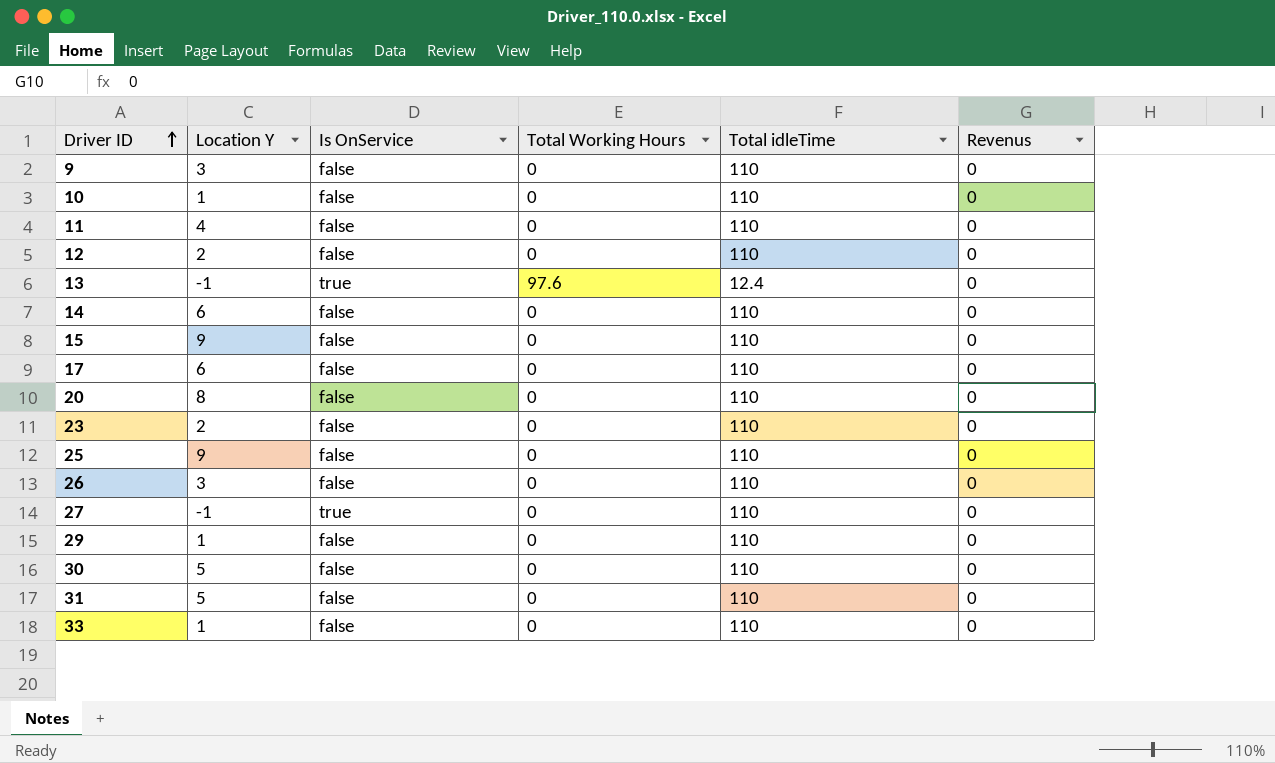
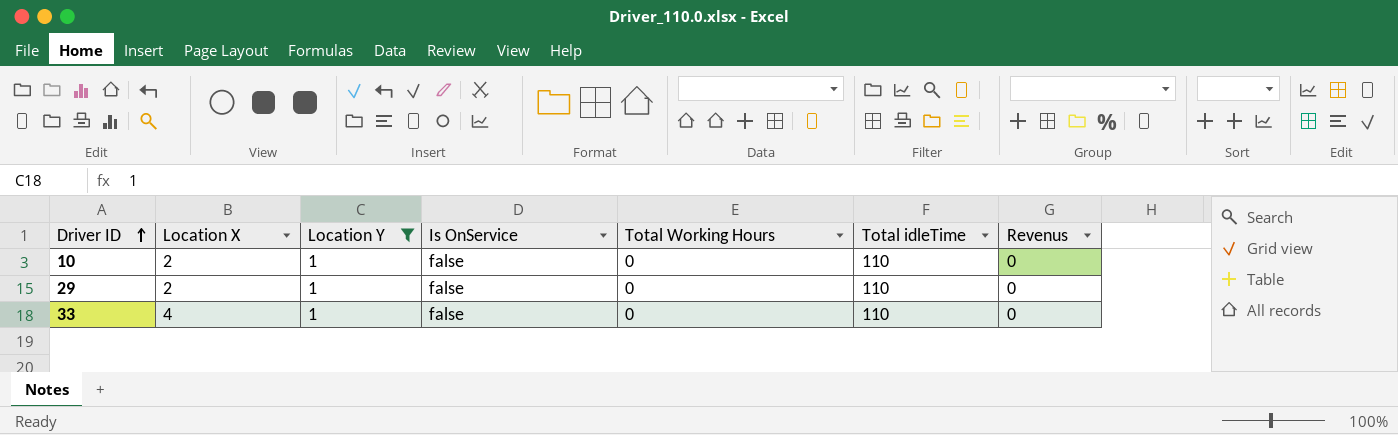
filter: none -> Location Y = 1
column Location X | position: none -> 2

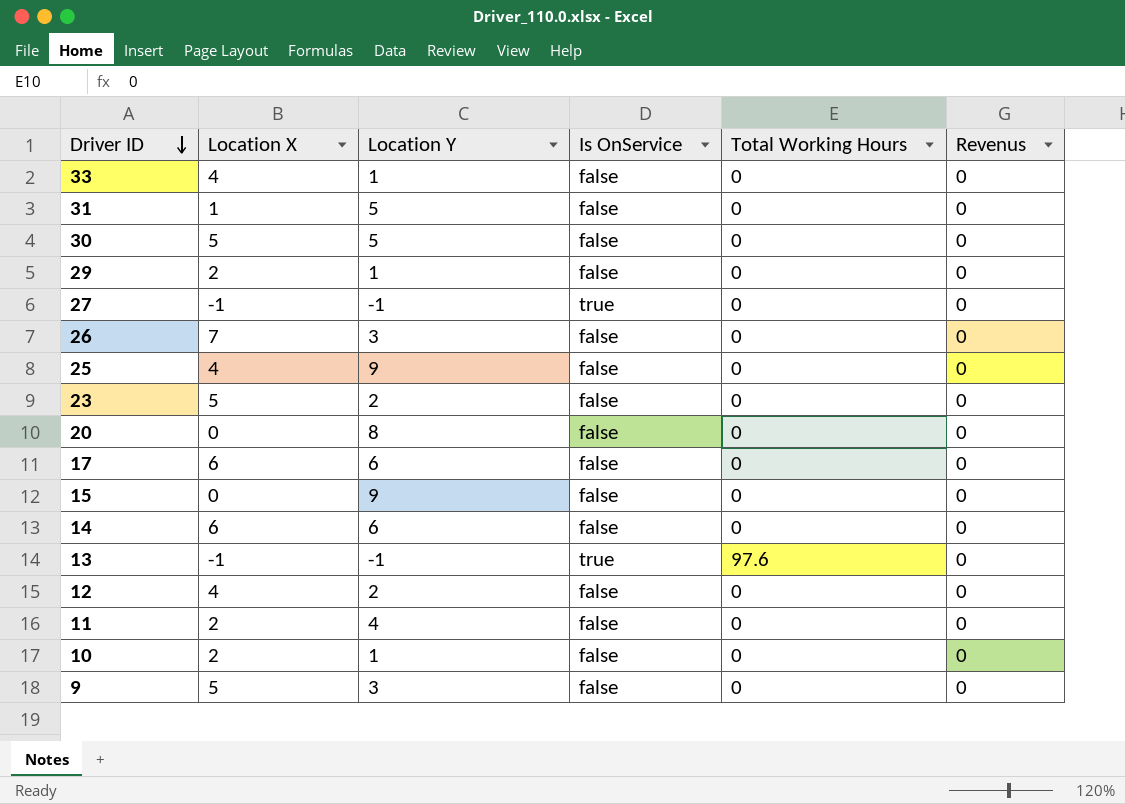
filter: Location Y = 1 -> none
row order: Driver ID ascending -> Driver ID descending
column Total idleTime | position: 6 -> none

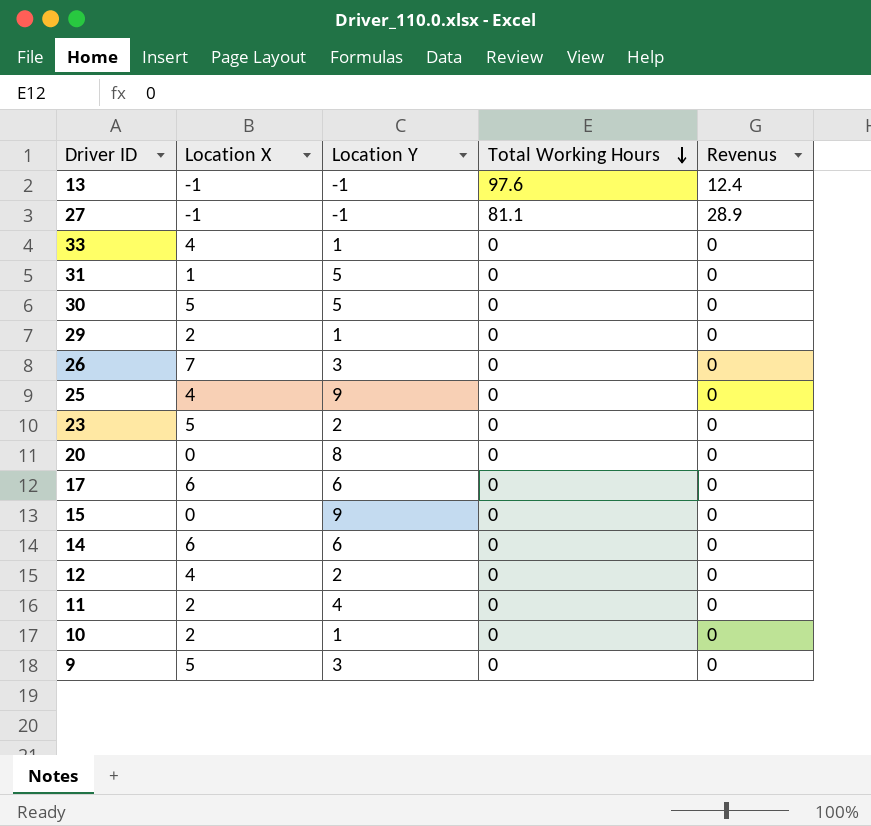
row order: Driver ID descending -> Total Working Hours descending
column Is OnService | position: 4 -> none
13 | Revenus: 0 -> 12.4
27 | Total Working Hours: 0 -> 81.1
27 | Revenus: 0 -> 28.9

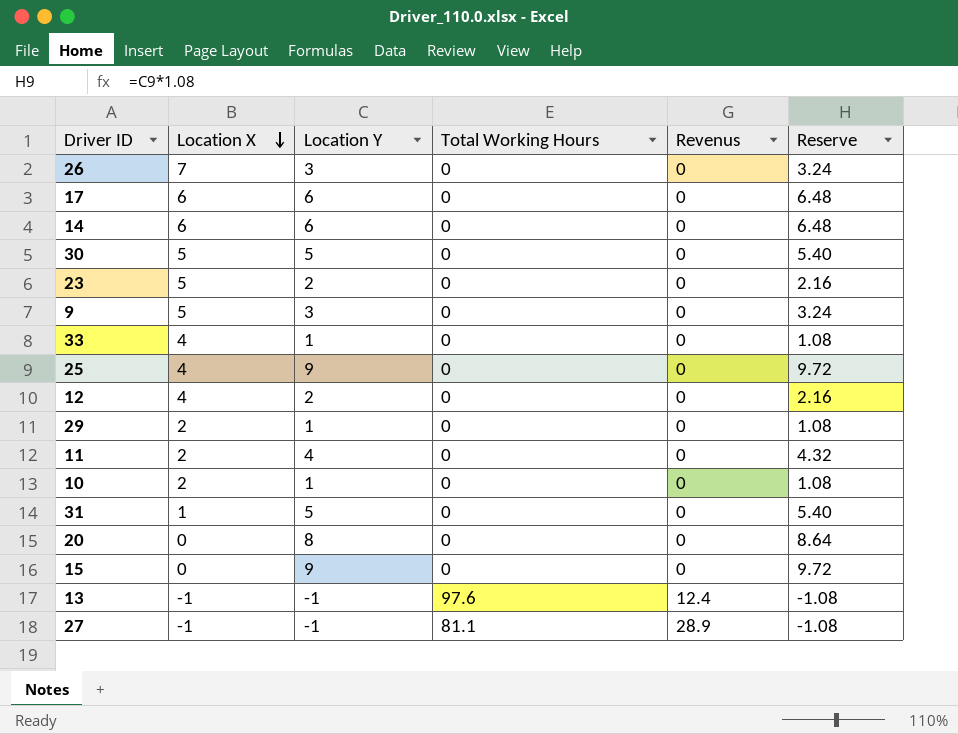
row order: Total Working Hours descending -> Location X descending
column Reserve | formula: none -> [Location Y] * 1.08

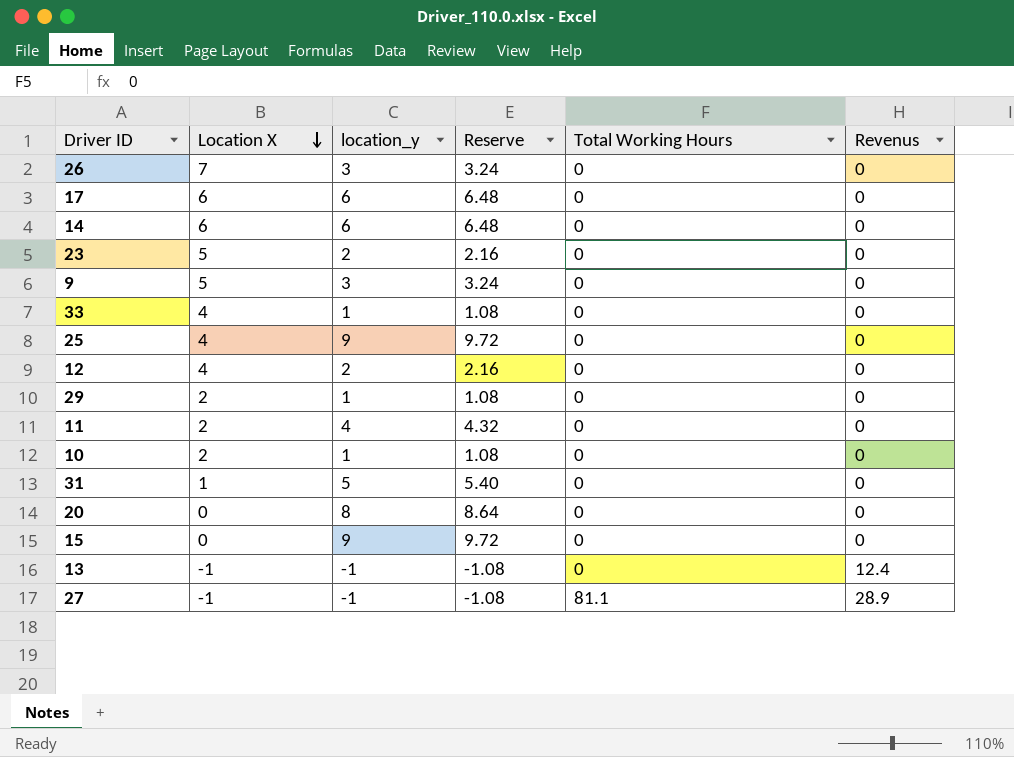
column name: Location Y -> location_y
column Reserve | position: 6 -> 4
row 30: 5 | 5 | 0 | 0 | 5.40 -> none
13 | Total Working Hours: 97.6 -> 0

